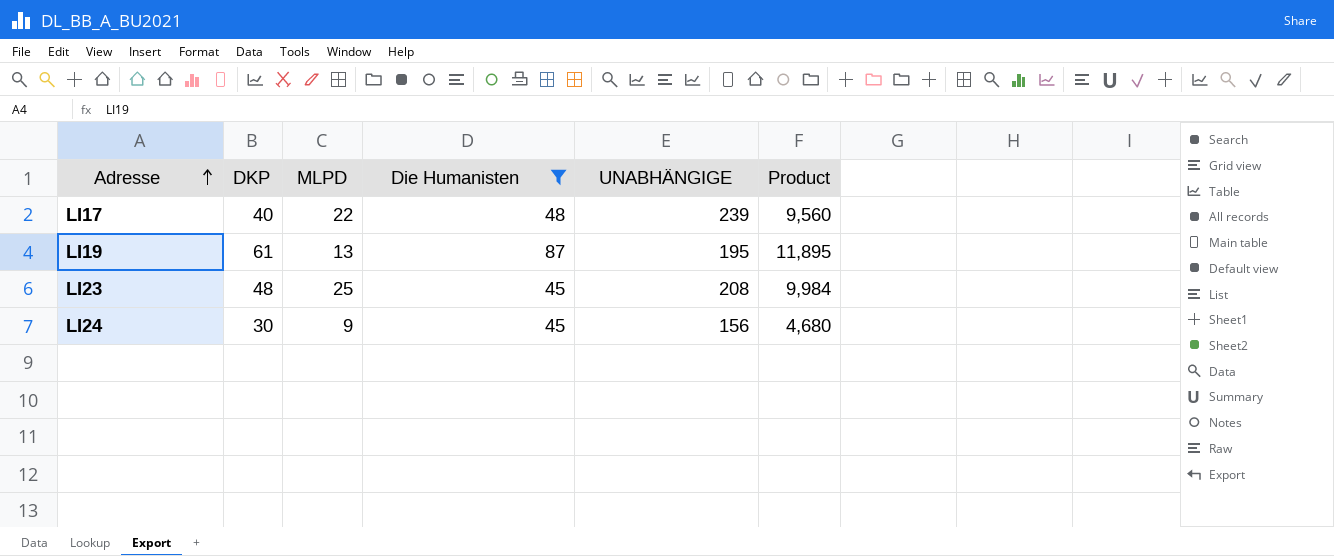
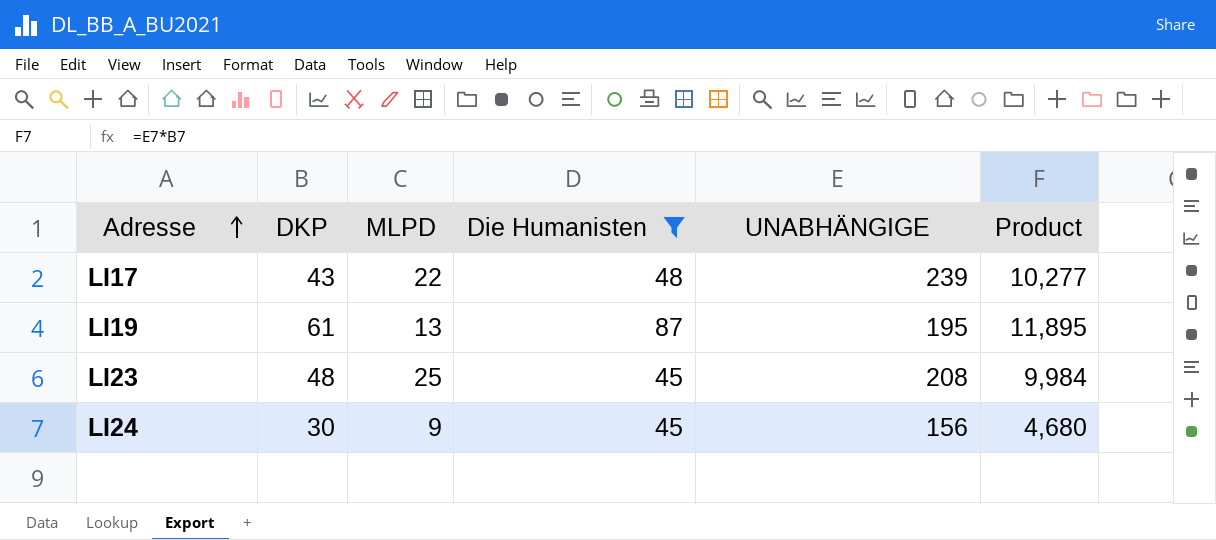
LI17 | DKP: 40 -> 43
LI17 | Product: 9,560 -> 10,277

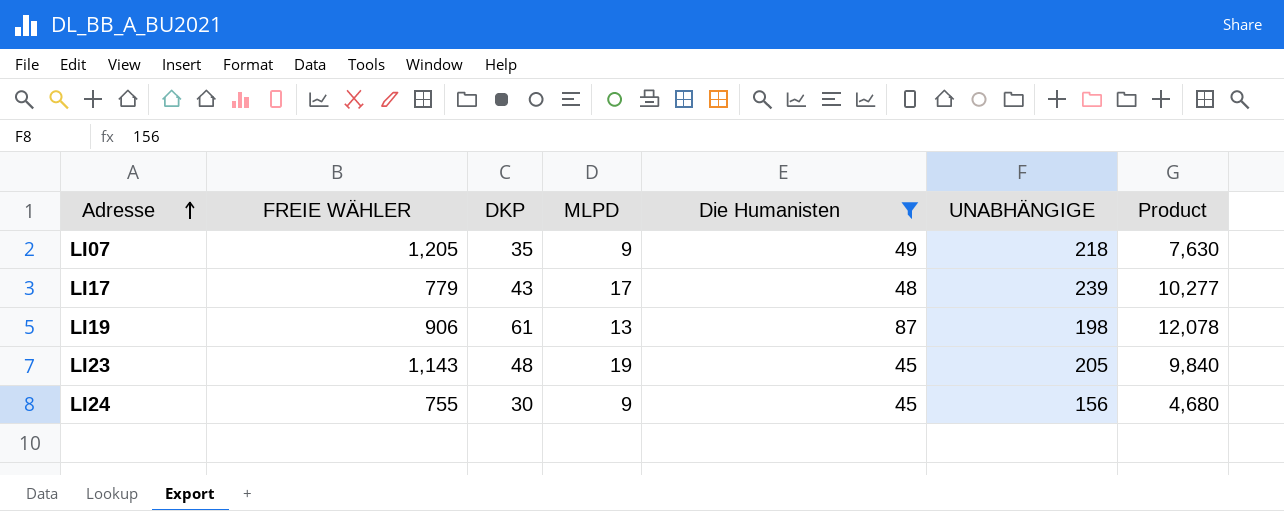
column FREIE WÄHLER | position: none -> 2
row LI07: none -> 1,205 | 35 | 9 | 49 | 218 | 7,630
LI17 | MLPD: 22 -> 17
LI19 | UNABHÄNGIGE: 195 -> 198
LI19 | Product: 11,895 -> 12,078
LI23 | MLPD: 25 -> 19
LI23 | UNABHÄNGIGE: 208 -> 205
LI23 | Product: 9,984 -> 9,840

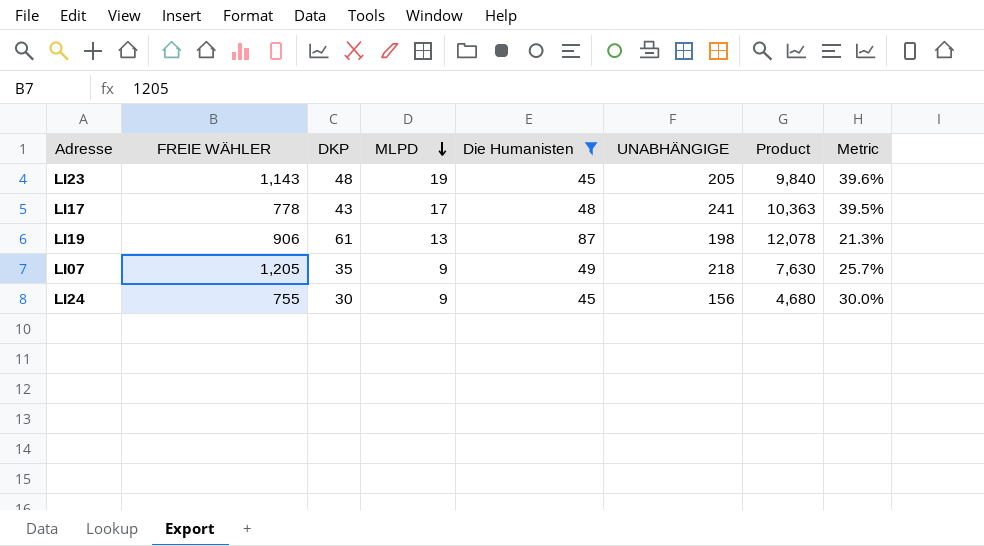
row order: Adresse ascending -> MLPD descending
column Metric | formula: none -> [MLPD] / [DKP]
LI17 | FREIE WÄHLER: 779 -> 778
LI17 | UNABHÄNGIGE: 239 -> 241
LI17 | Product: 10,277 -> 10,363

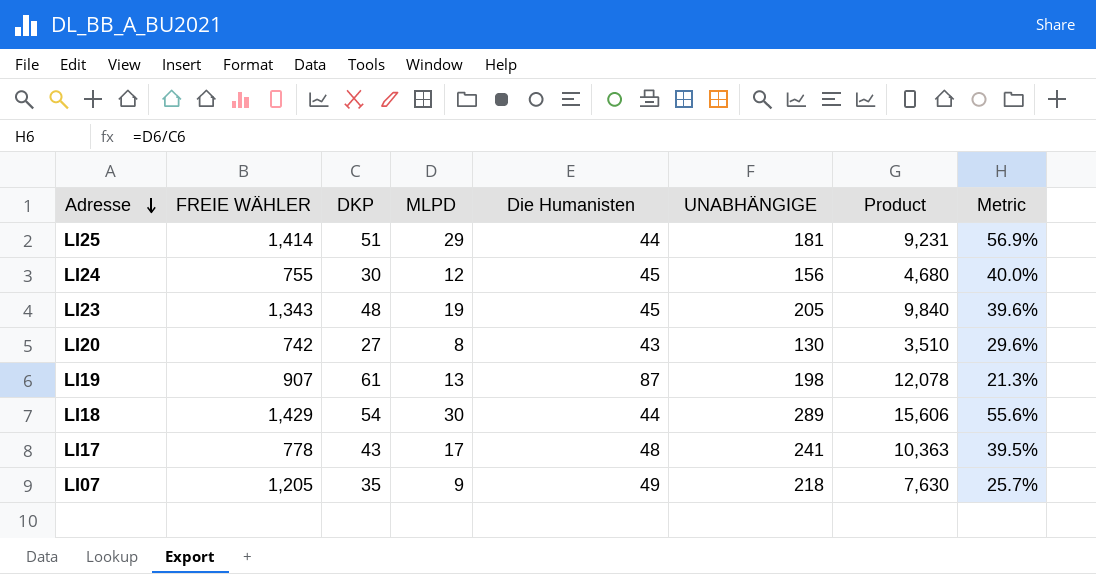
filter: Die Humanisten >= 45 -> none
row order: MLPD descending -> Adresse descending
LI24 | MLPD: 9 -> 12
LI24 | Metric: 30.0% -> 40.0%
LI23 | FREIE WÄHLER: 1,143 -> 1,343
LI19 | FREIE WÄHLER: 906 -> 907

